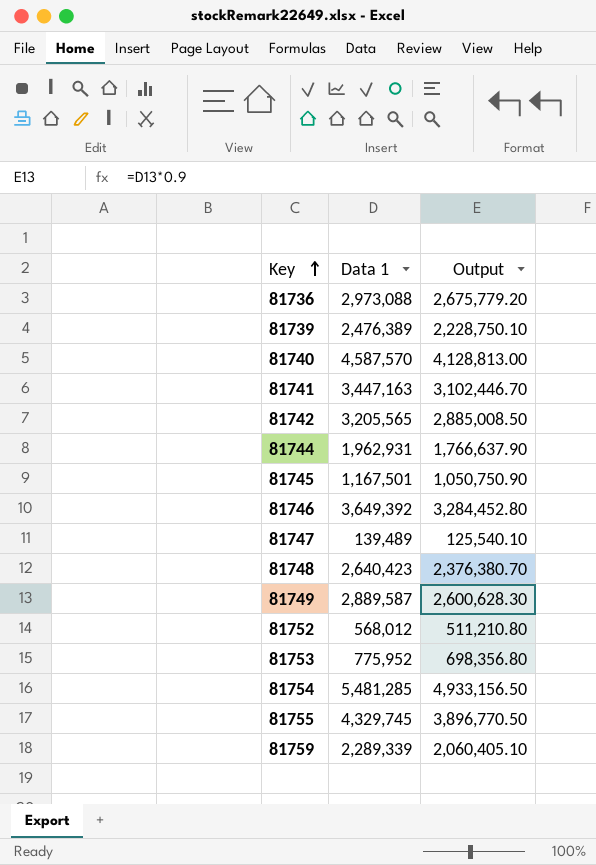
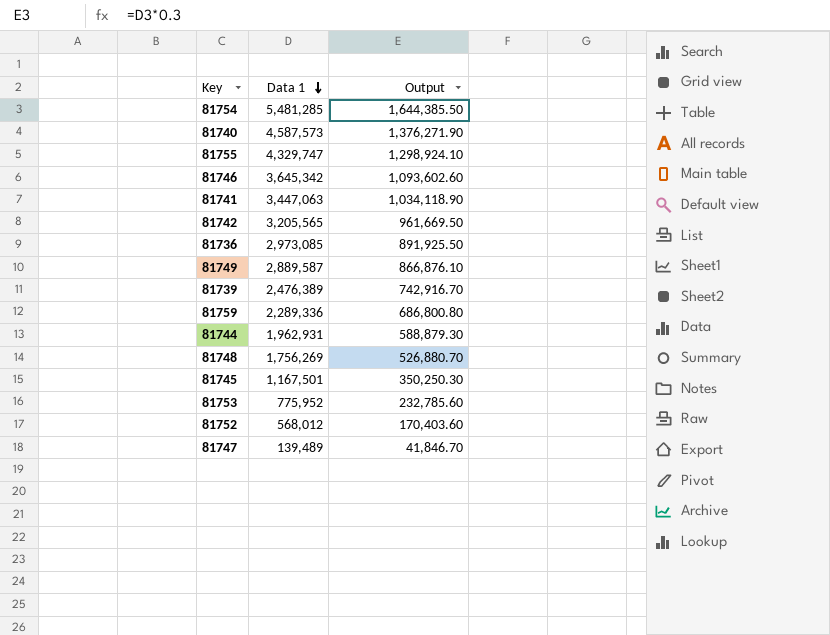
row order: Key ascending -> Data 1 descending
column Output | formula: [Data 1] * 0.9 -> [Data 1] * 0.3
81740 | Data 1: 4,587,570 -> 4,587,573
81755 | Data 1: 4,329,745 -> 4,329,747
81746 | Data 1: 3,649,392 -> 3,645,342
81741 | Data 1: 3,447,163 -> 3,447,063
81736 | Data 1: 2,973,088 -> 2,973,085
81759 | Data 1: 2,289,339 -> 2,289,336
81748 | Data 1: 2,640,423 -> 1,756,269

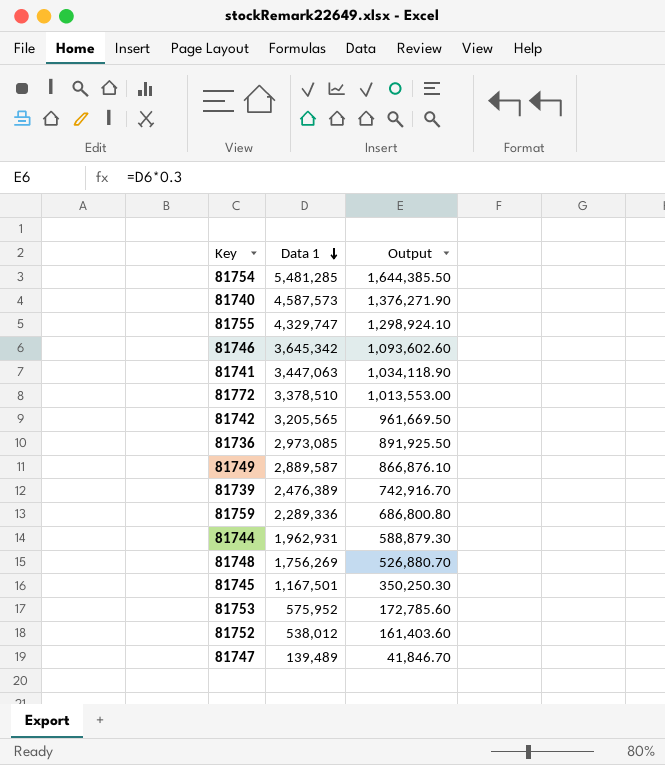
row 81772: none -> 3,378,510 | 1,013,553.00
81753 | Data 1: 775,952 -> 575,952
81753 | Output: 232,785.60 -> 172,785.60
81752 | Data 1: 568,012 -> 538,012
81752 | Output: 170,403.60 -> 161,403.60

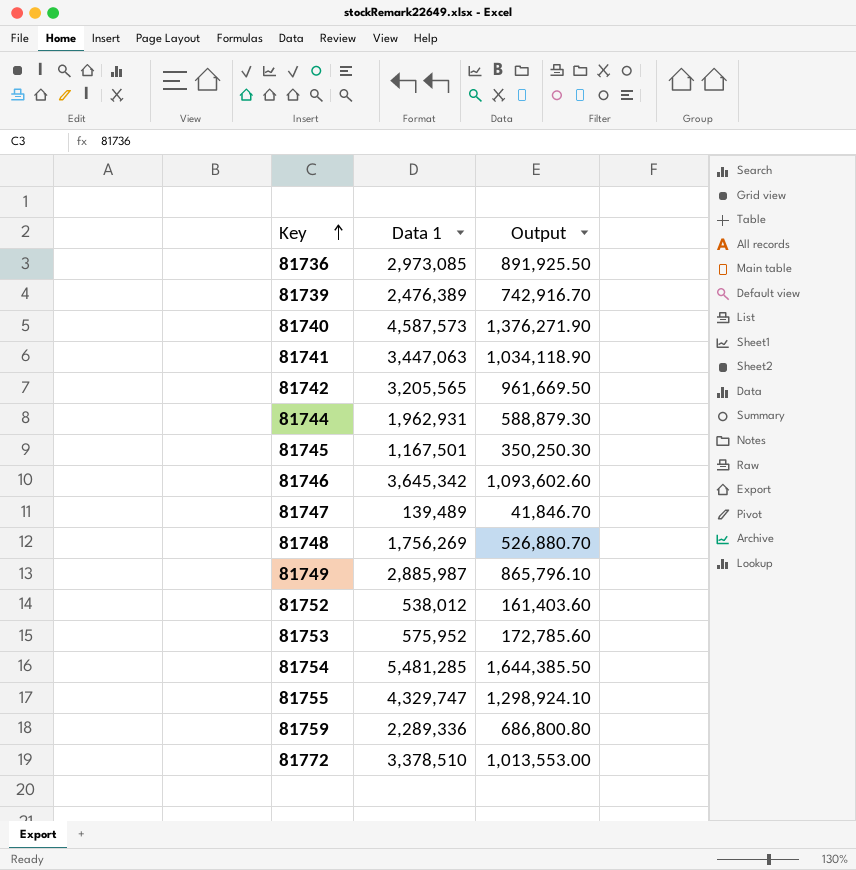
row order: Data 1 descending -> Key ascending
81749 | Data 1: 2,889,587 -> 2,885,987
81749 | Output: 866,876.10 -> 865,796.10

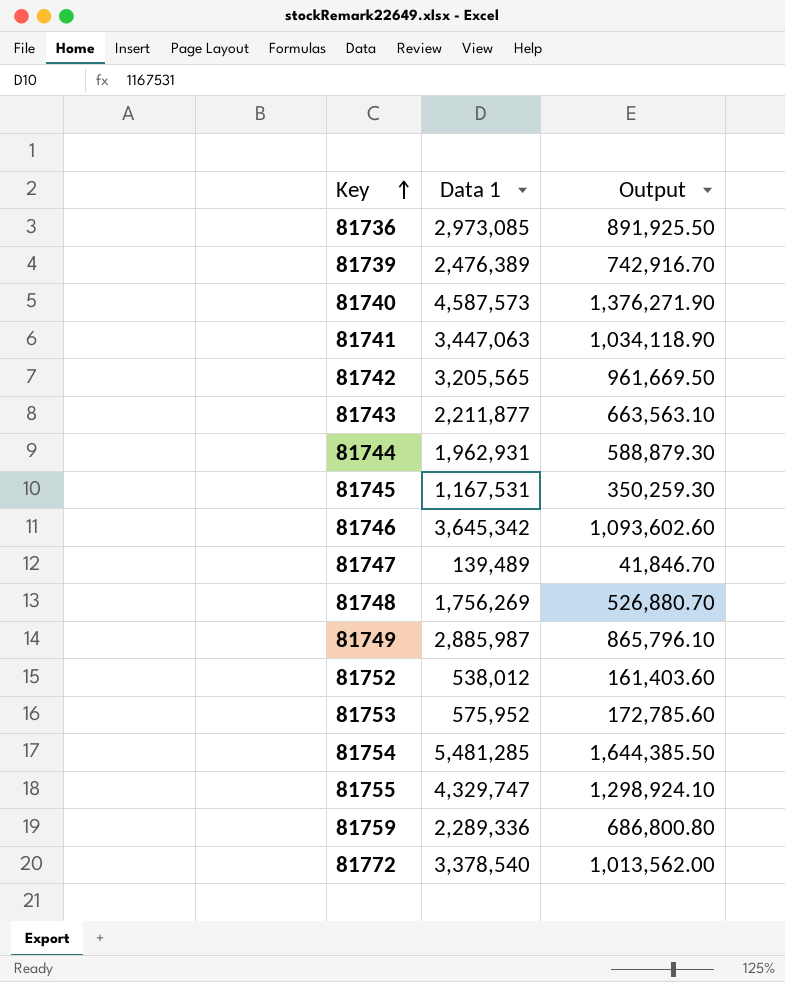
row 81743: none -> 2,211,877 | 663,563.10
81745 | Data 1: 1,167,501 -> 1,167,531
81745 | Output: 350,250.30 -> 350,259.30
81772 | Data 1: 3,378,510 -> 3,378,540
81772 | Output: 1,013,553.00 -> 1,013,562.00

